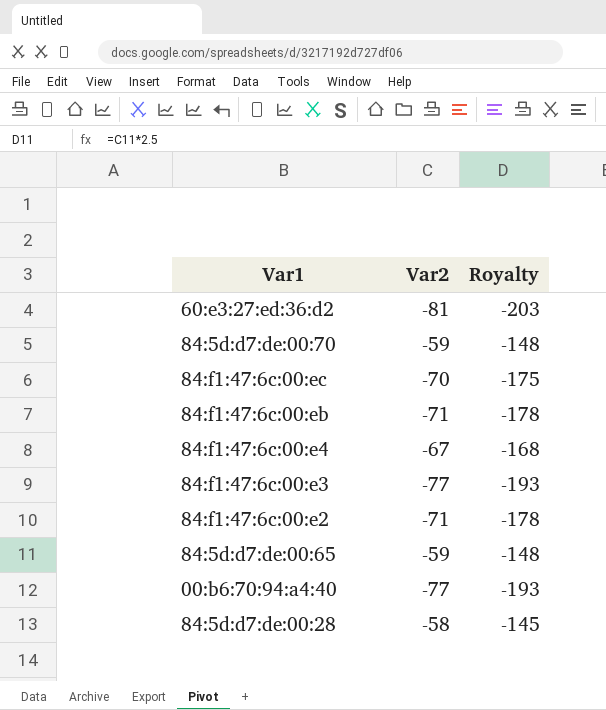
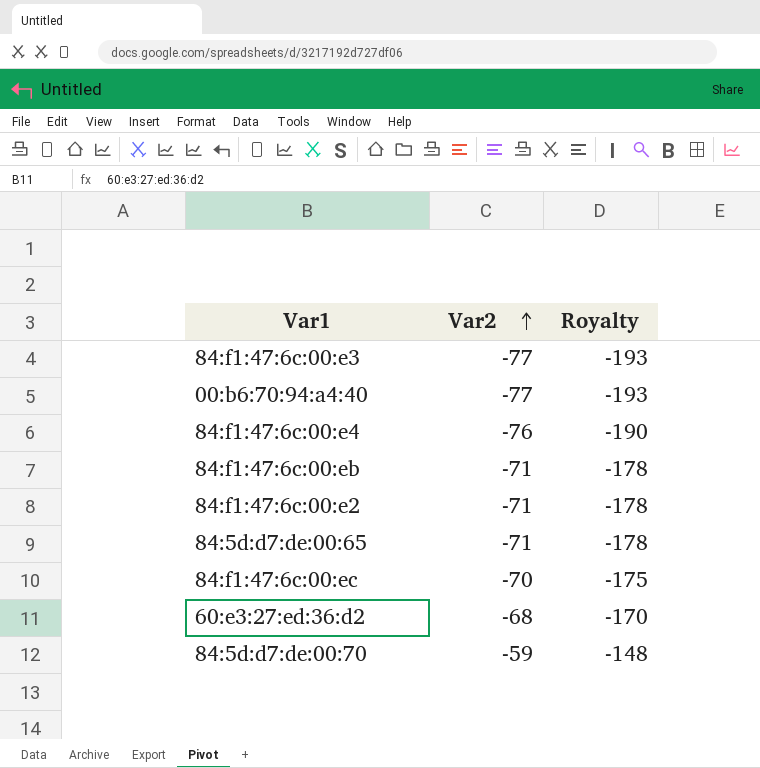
row order: none -> Var2 ascending
row 84:5d:d7:de:00:28: -58 | -145 -> none
84:f1:47:6c:00:e4 | Var2: -67 -> -76
84:f1:47:6c:00:e4 | Royalty: -168 -> -190
84:5d:d7:de:00:65 | Var2: -59 -> -71
84:5d:d7:de:00:65 | Royalty: -148 -> -178
60:e3:27:ed:36:d2 | Var2: -81 -> -68
60:e3:27:ed:36:d2 | Royalty: -203 -> -170

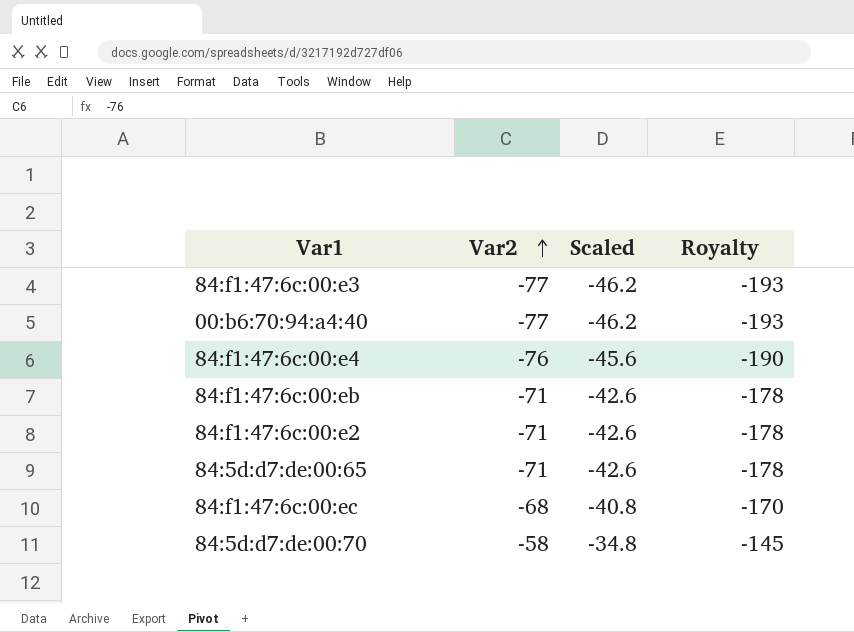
column Scaled | formula: none -> [Var2] * 0.6
row 60:e3:27:ed:36:d2: -68 | -170 -> none
84:f1:47:6c:00:ec | Var2: -70 -> -68
84:f1:47:6c:00:ec | Royalty: -175 -> -170
84:5d:d7:de:00:70 | Var2: -59 -> -58
84:5d:d7:de:00:70 | Royalty: -148 -> -145

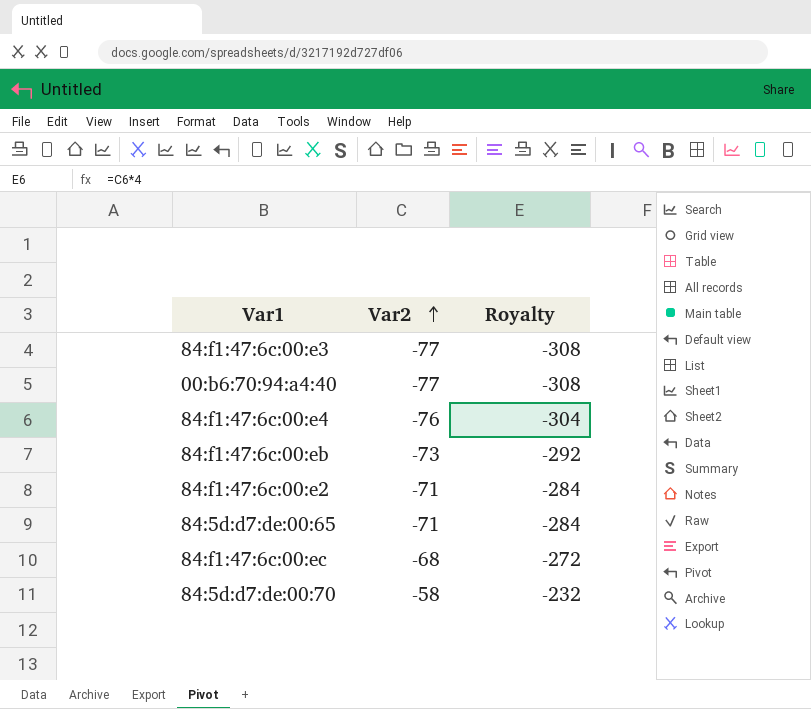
column Scaled | formula: [Var2] * 0.6 -> none
column Royalty | formula: [Var2] * 2.5 -> [Var2] * 4
84:f1:47:6c:00:eb | Var2: -71 -> -73

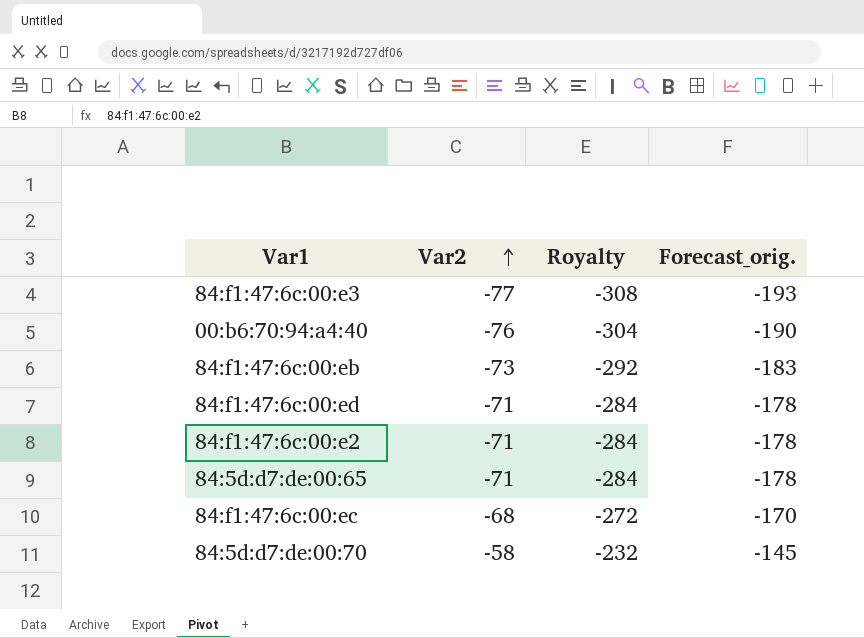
column Forecast_orig. | formula: none -> [Var2] * 2.5
row 84:f1:47:6c:00:e4: -76 | -304 -> none
00:b6:70:94:a4:40 | Var2: -77 -> -76
00:b6:70:94:a4:40 | Royalty: -308 -> -304
row 84:f1:47:6c:00:ed: none -> -71 | -284 | -178

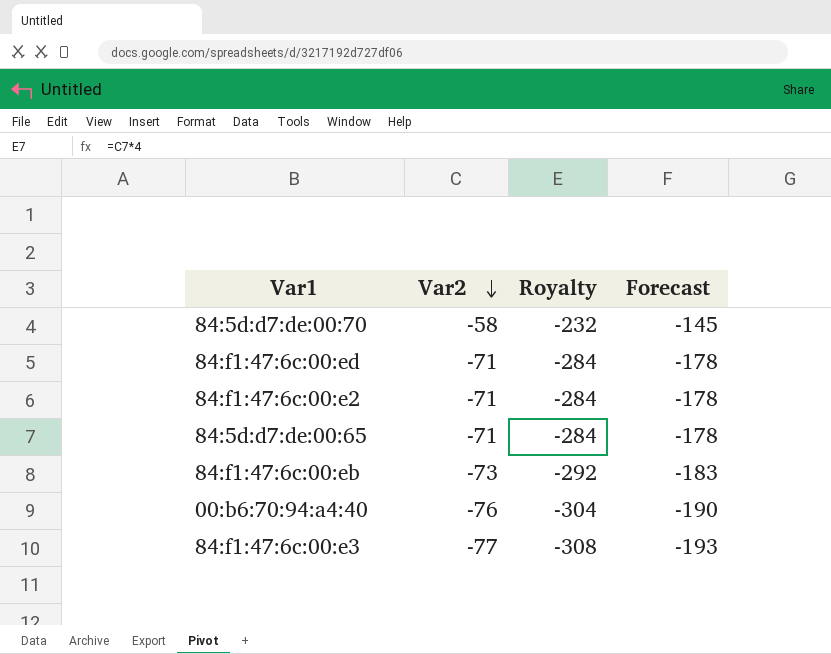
row order: Var2 ascending -> Var2 descending
column name: Forecast_orig. -> Forecast
row 84:f1:47:6c:00:ec: -68 | -272 | -170 -> none

